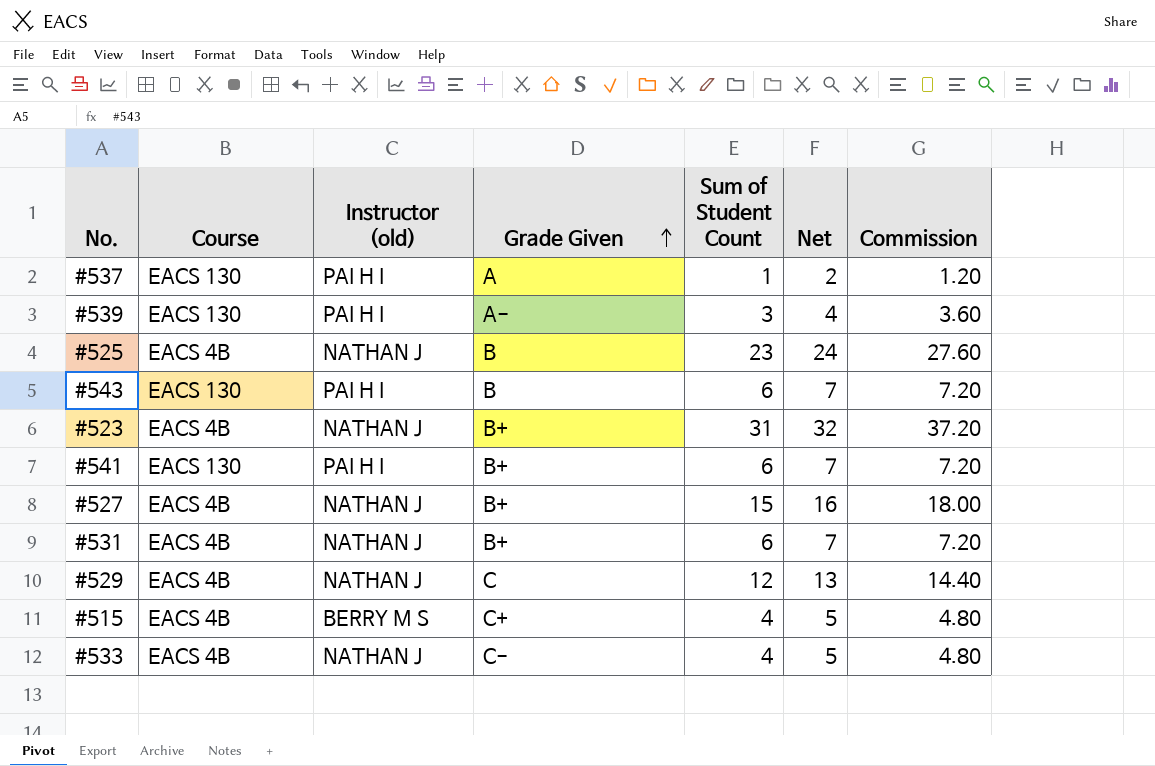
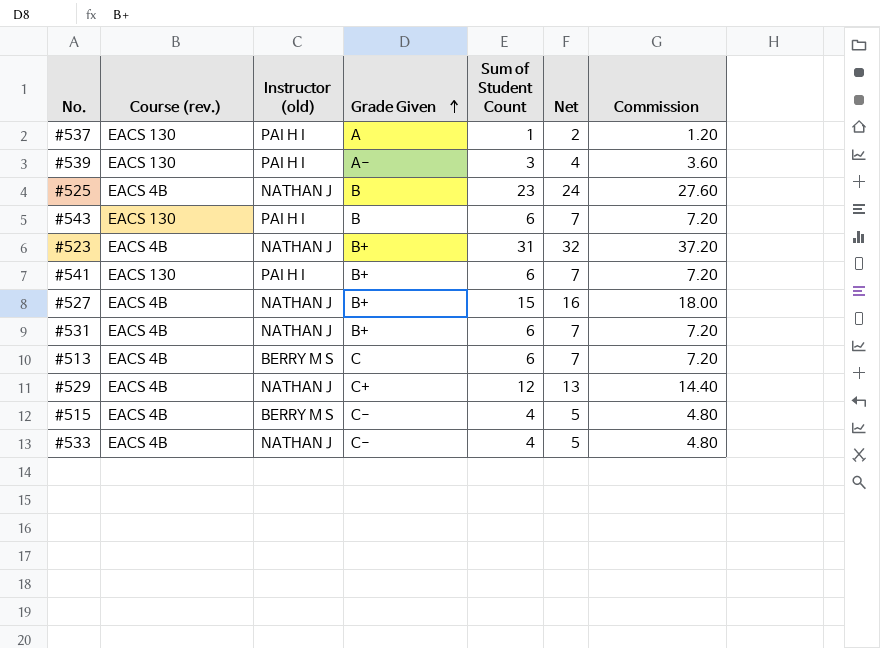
column name: Course -> Course (rev.)
row #513: none -> EACS 4B | BERRY M S | C | 6 | 7 | 7.20
#529 | Grade Given: C -> C+
#515 | Grade Given: C+ -> C-

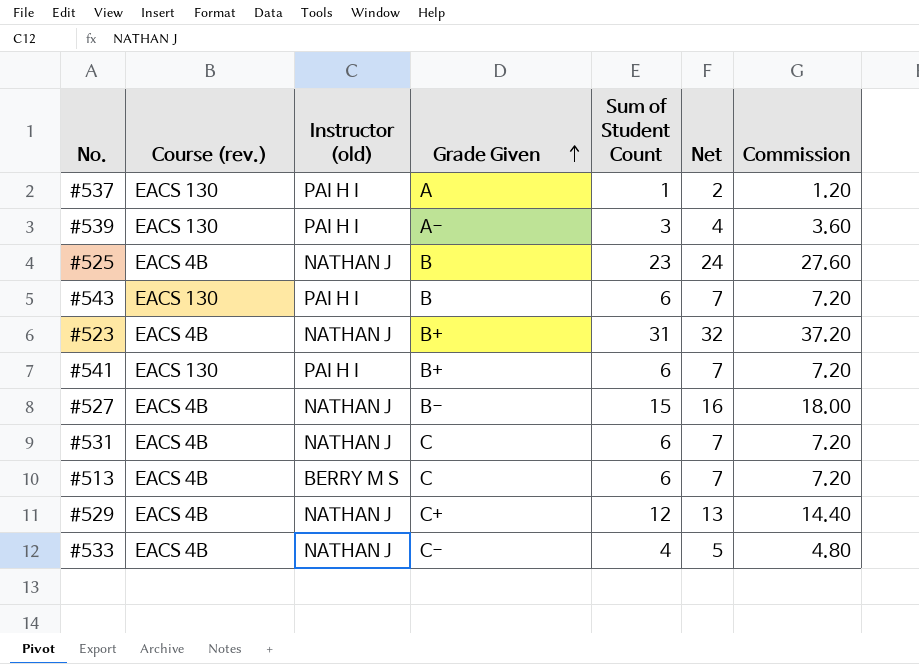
row #515: EACS 4B | BERRY M S | C- | 4 | 5 | 4.80 -> none
#527 | Grade Given: B+ -> B-
#531 | Grade Given: B+ -> C

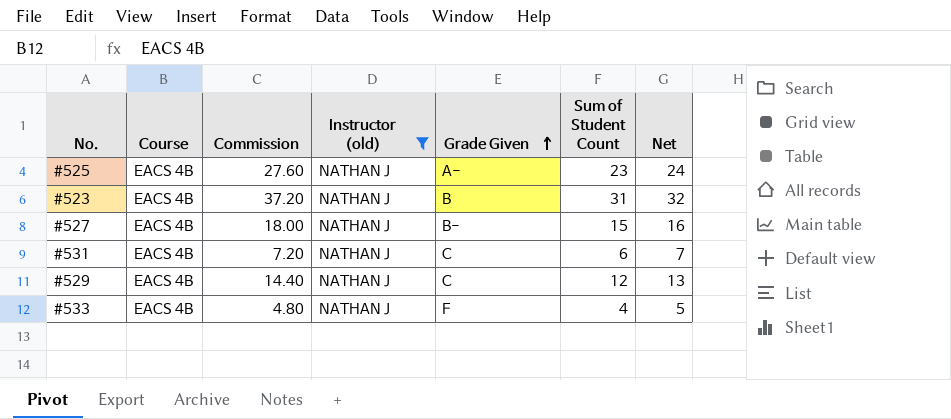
filter: none -> Instructor (old) = NATHAN J
column name: Course (rev.) -> Course
column Commission | position: 7 -> 3
#525 | Grade Given: B -> A-
#523 | Grade Given: B+ -> B
#529 | Grade Given: C+ -> C
#533 | Grade Given: C- -> F

